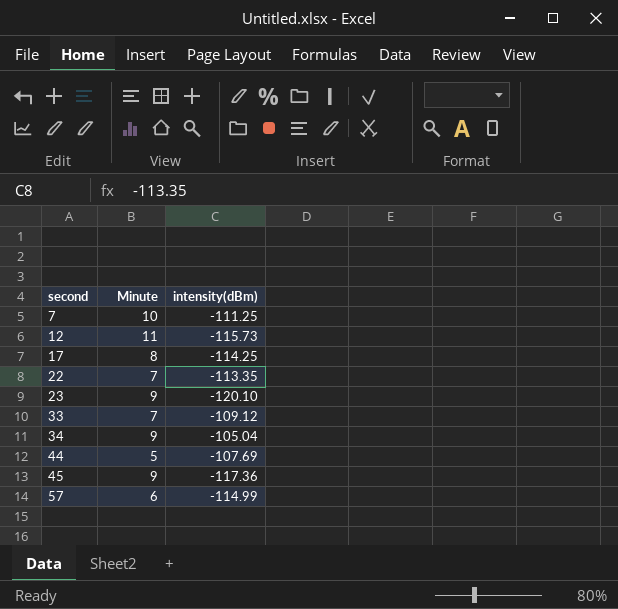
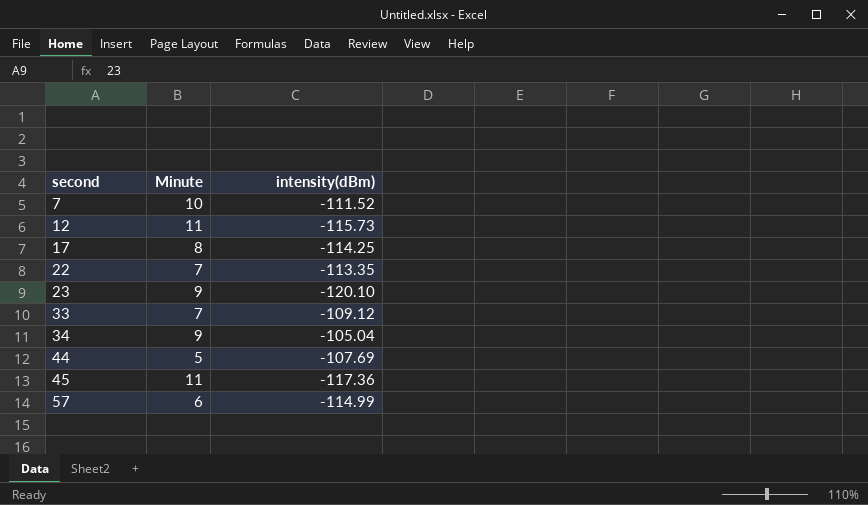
7 | intensity(dBm): -111.25 -> -111.52
45 | Minute: 9 -> 11

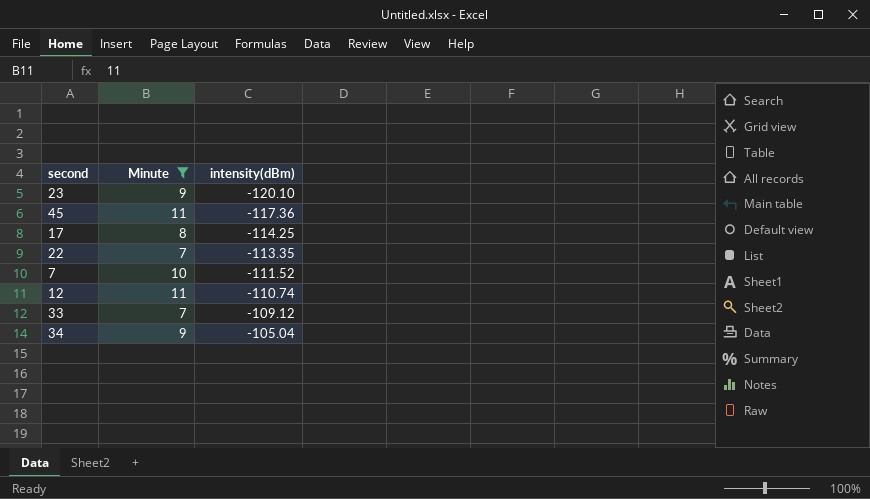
filter: none -> Minute >= 7
row order: second ascending -> intensity(dBm) ascending
12 | intensity(dBm): -115.73 -> -110.74

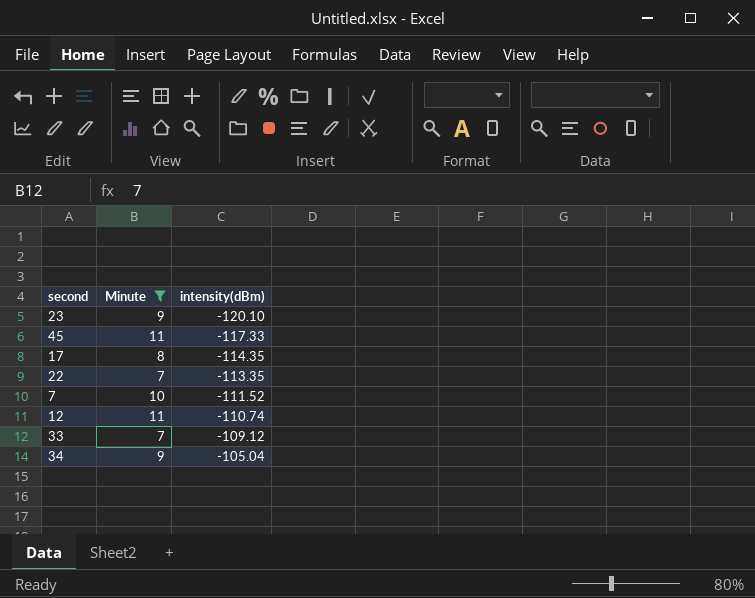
45 | intensity(dBm): -117.36 -> -117.33
17 | intensity(dBm): -114.25 -> -114.35

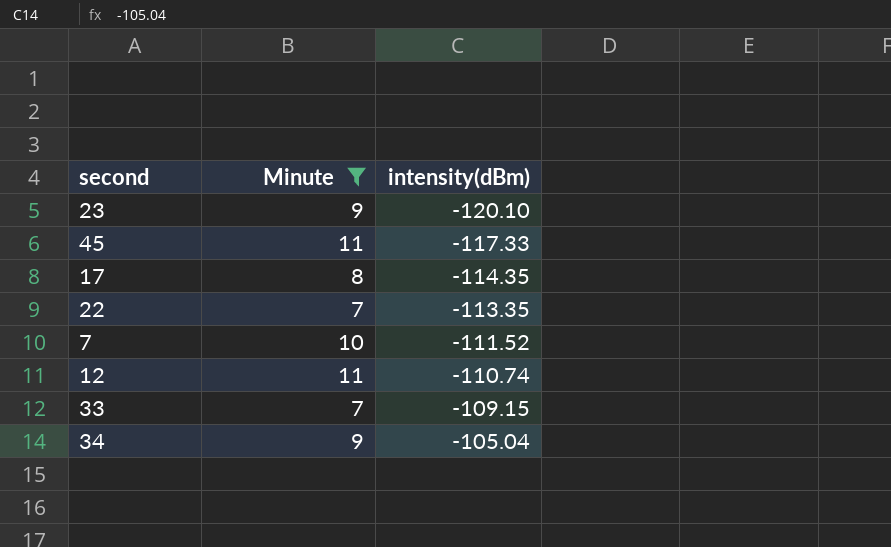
33 | intensity(dBm): -109.12 -> -109.15

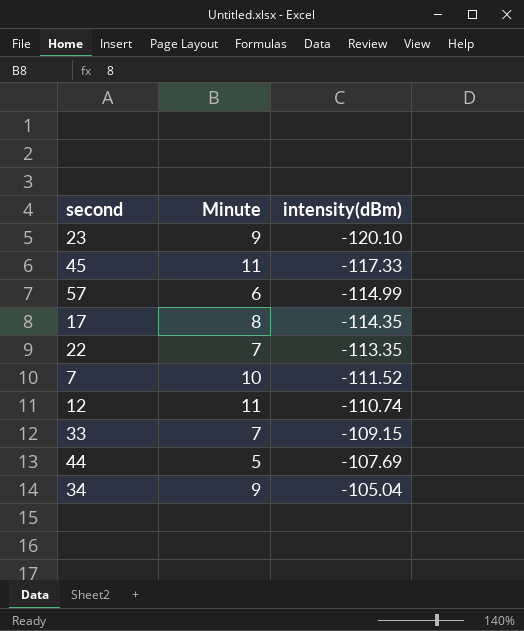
filter: Minute >= 7 -> none

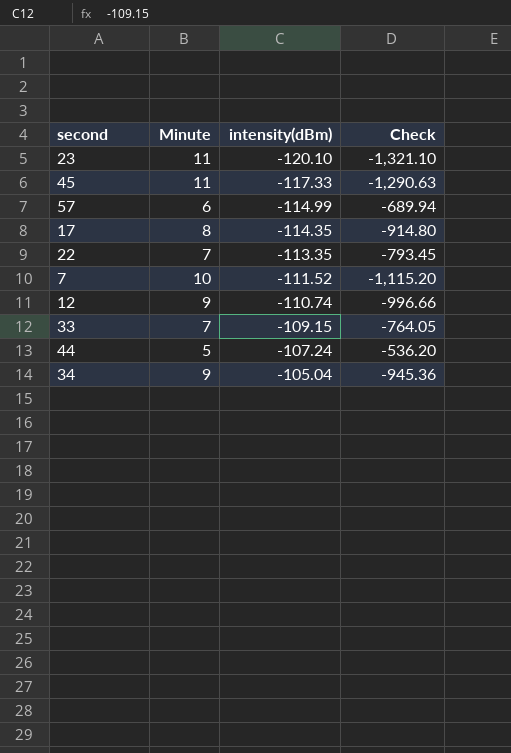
column Check | formula: none -> [Minute] * [intensity(dBm)]
23 | Minute: 9 -> 11
12 | Minute: 11 -> 9
44 | intensity(dBm): -107.69 -> -107.24

